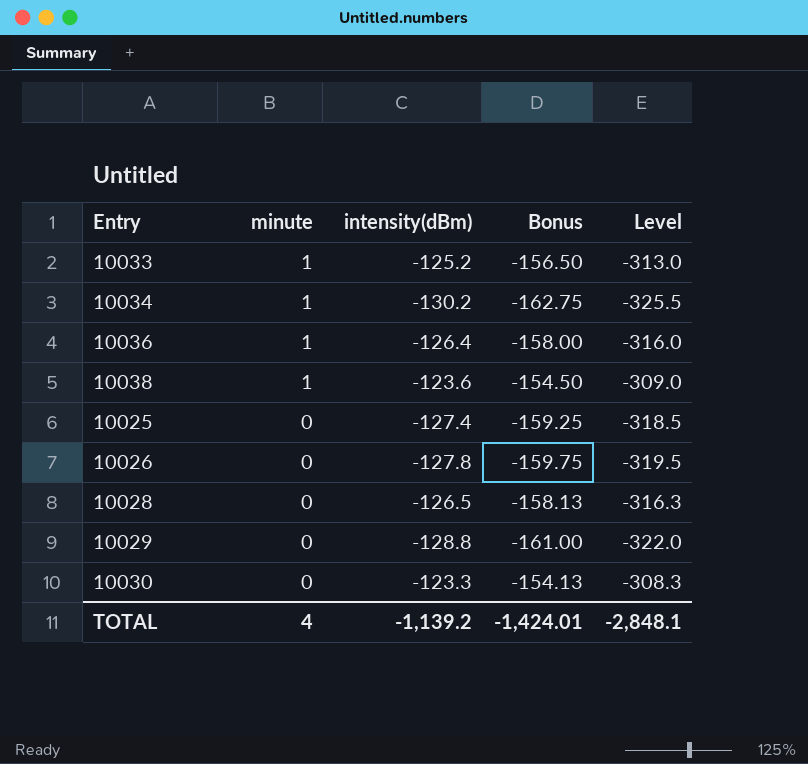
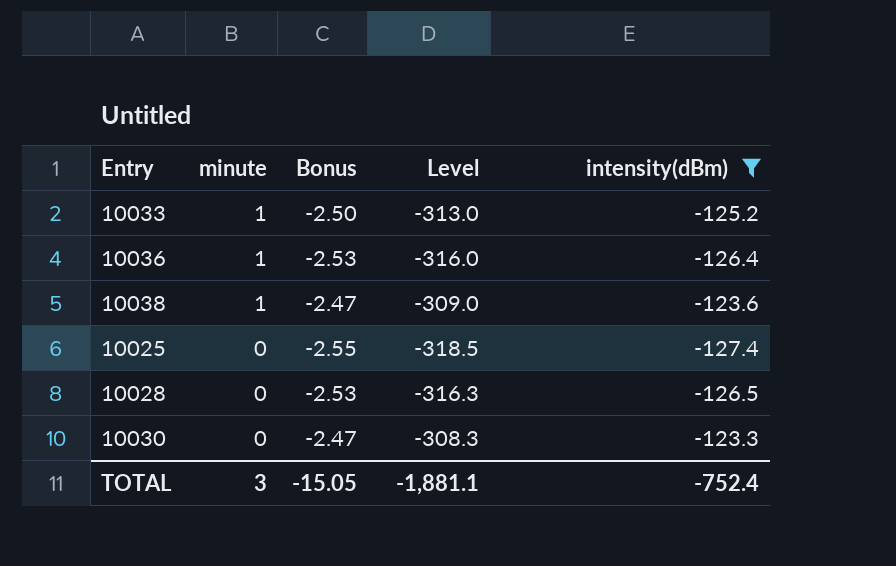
filter: none -> intensity(dBm) >= -127.4
column Bonus | formula: [intensity(dBm)] * 1.25 -> [intensity(dBm)] * 0.02
column intensity(dBm) | position: 3 -> 5
TOTAL | minute: 4 -> 3
TOTAL | Bonus: -1,424.01 -> -15.05
TOTAL | Level: -2,848.1 -> -1,881.1
TOTAL | intensity(dBm): -1,139.2 -> -752.4

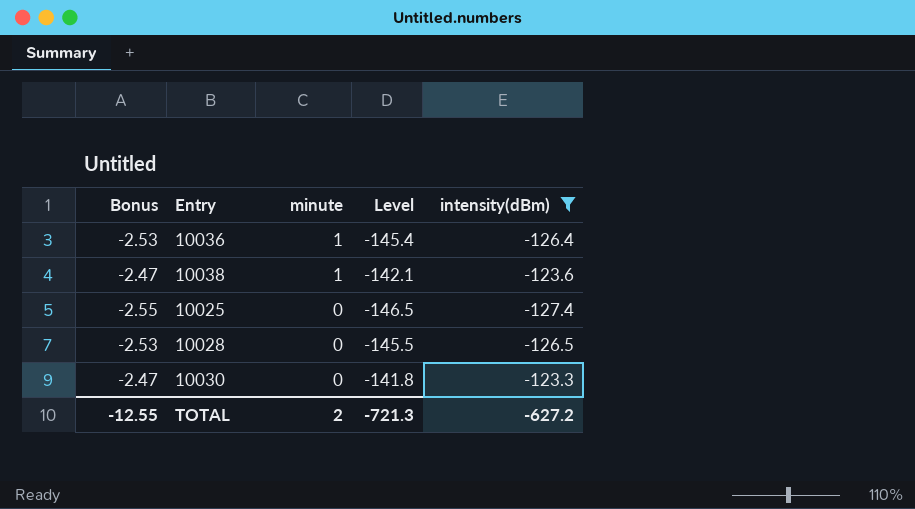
column Bonus | position: 3 -> 1
column Level | formula: [intensity(dBm)] * 2.5 -> [intensity(dBm)] * 1.15
row 10033: 1 | -2.50 | -313.0 | -125.2 -> none
TOTAL | Bonus: -15.05 -> -12.55
TOTAL | minute: 3 -> 2
TOTAL | Level: -1,881.1 -> -721.3
TOTAL | intensity(dBm): -752.4 -> -627.2

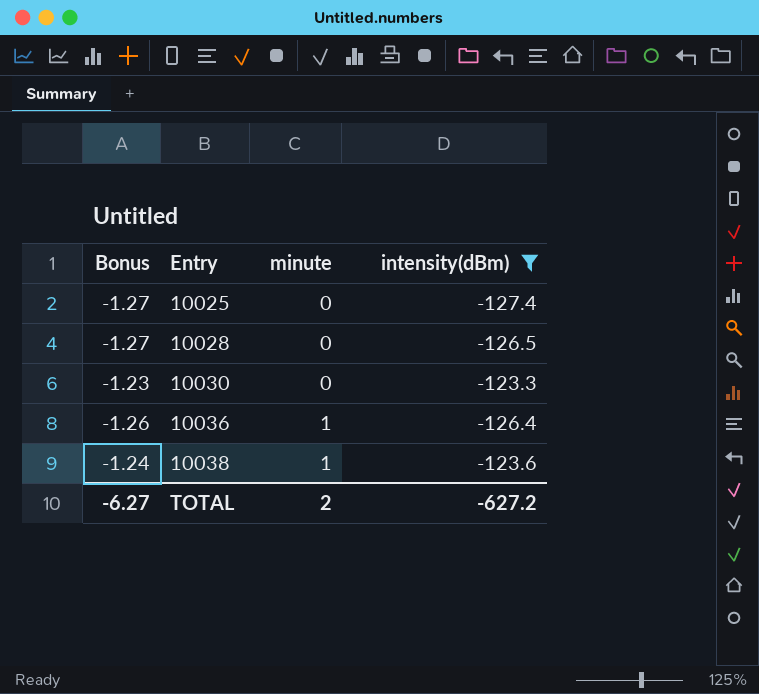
row order: minute descending -> Entry ascending
column Level | formula: [intensity(dBm)] * 1.15 -> none
column Bonus | formula: [intensity(dBm)] * 0.02 -> [intensity(dBm)] * 0.01
TOTAL | Bonus: -12.55 -> -6.27

